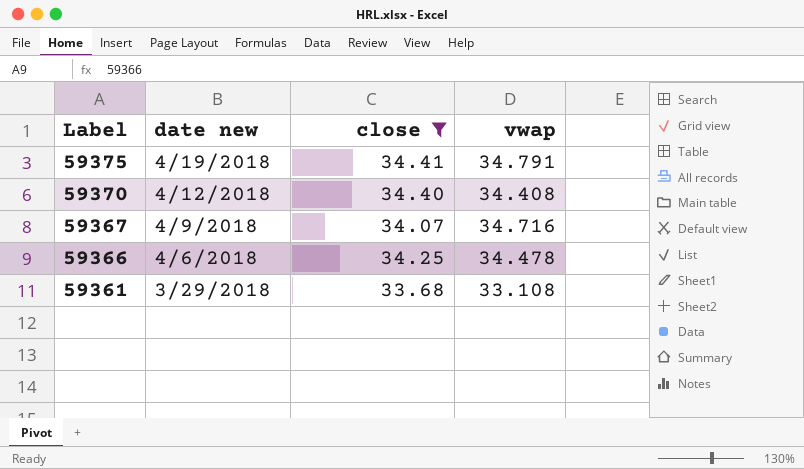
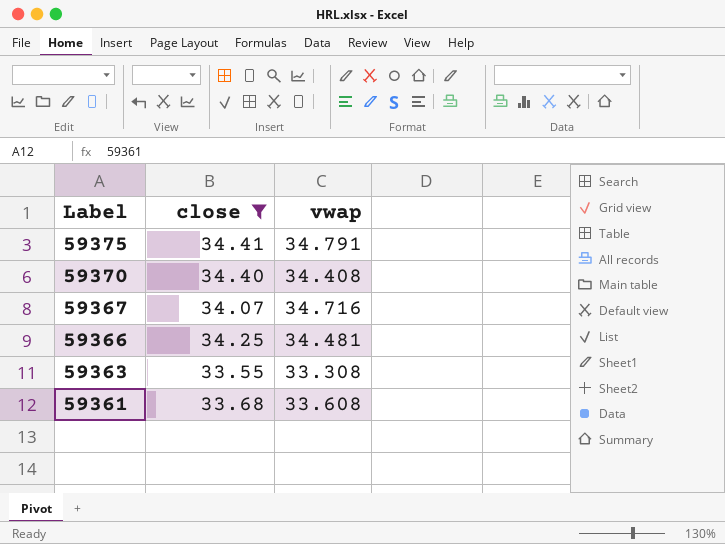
column date new | position: 2 -> none
59366 | vwap: 34.478 -> 34.481
row 59363: none -> 33.55 | 33.308
59361 | vwap: 33.108 -> 33.608

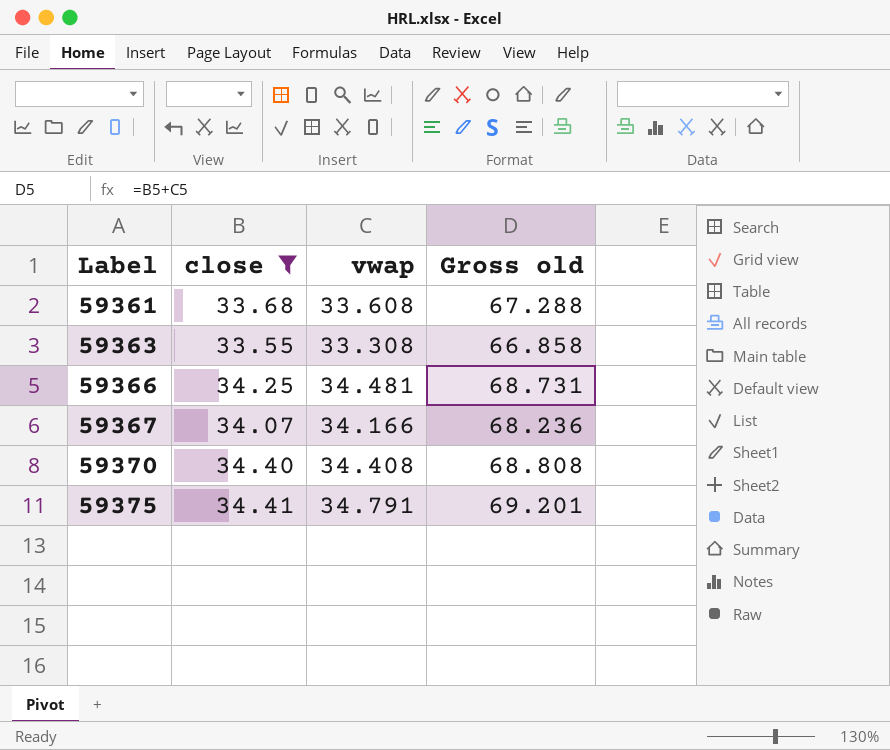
row order: Label descending -> Label ascending
column Gross old | formula: none -> [close] + [vwap]
59367 | vwap: 34.716 -> 34.166

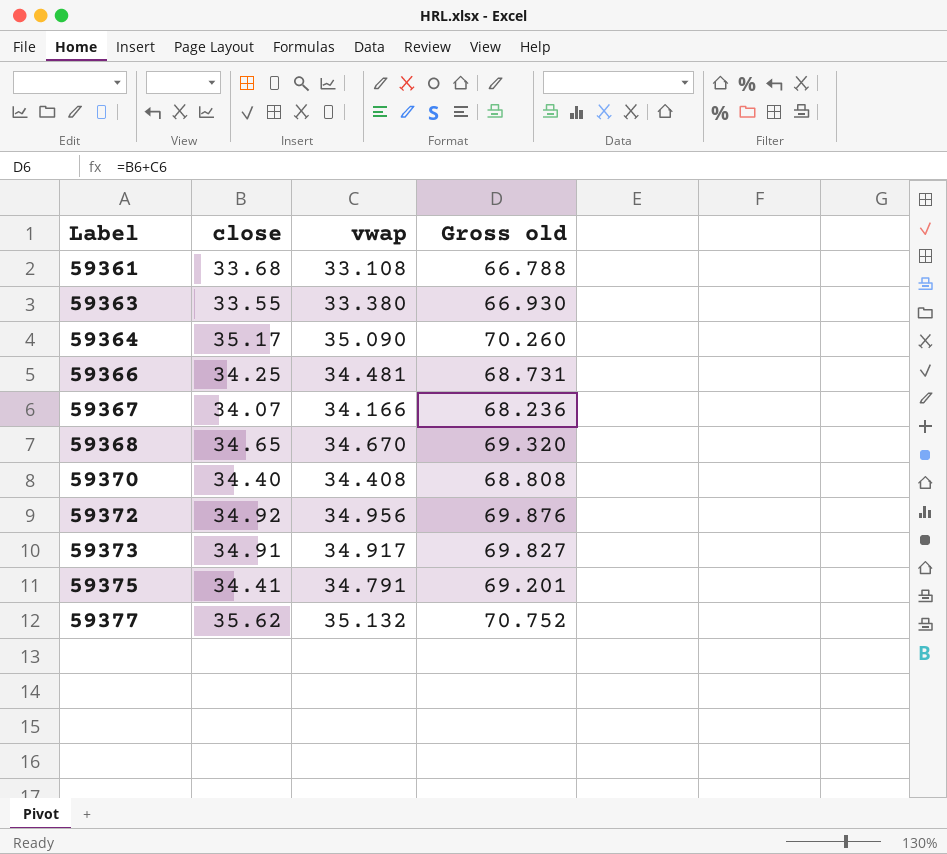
filter: close <= 34.41 -> none
59361 | vwap: 33.608 -> 33.108
59361 | Gross old: 67.288 -> 66.788
59363 | vwap: 33.308 -> 33.380
59363 | Gross old: 66.858 -> 66.930

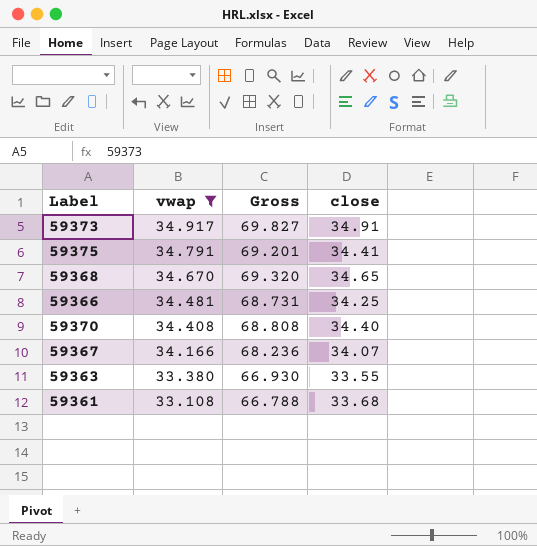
filter: none -> vwap <= 34.917
row order: Label ascending -> vwap descending
column name: Gross old -> Gross
column close | position: 2 -> 4

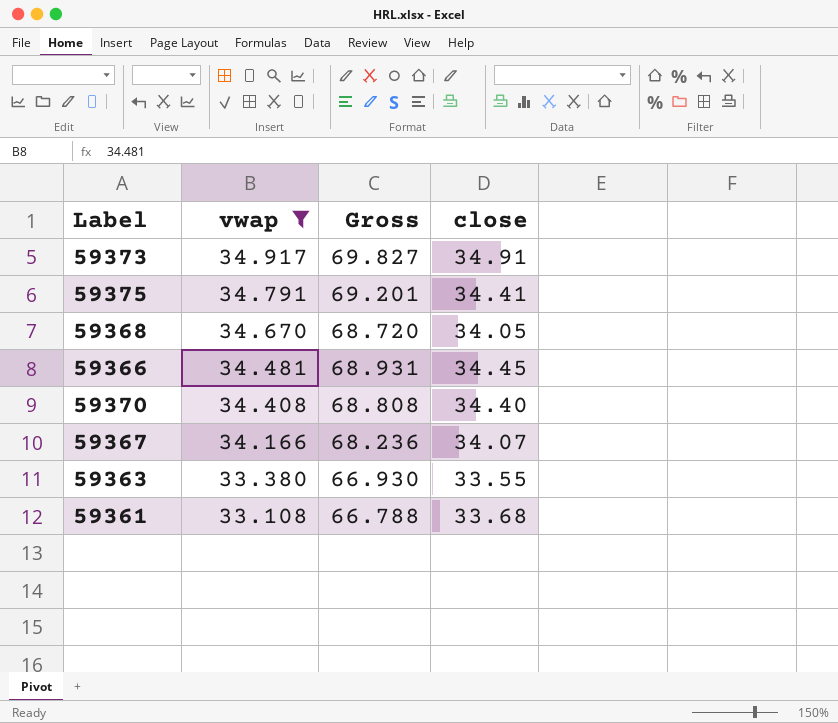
59368 | Gross: 69.320 -> 68.720
59368 | close: 34.65 -> 34.05
59366 | Gross: 68.731 -> 68.931
59366 | close: 34.25 -> 34.45

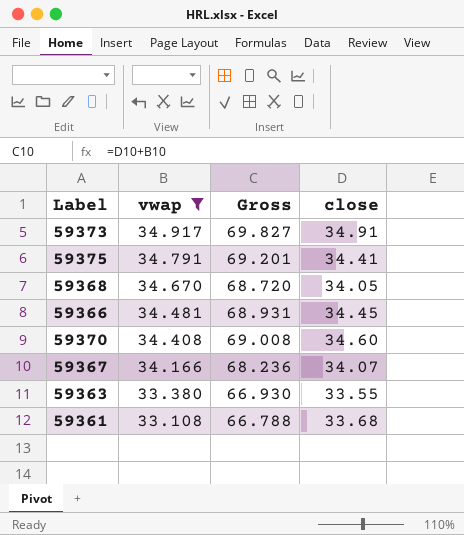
59370 | Gross: 68.808 -> 69.008
59370 | close: 34.40 -> 34.60

